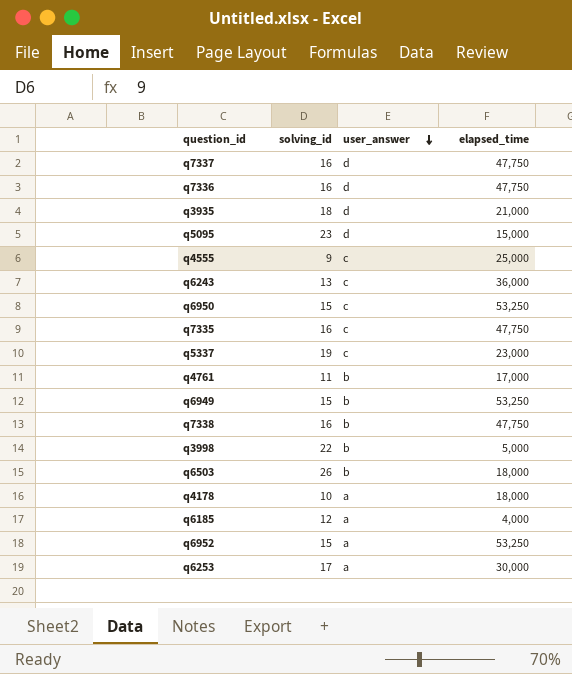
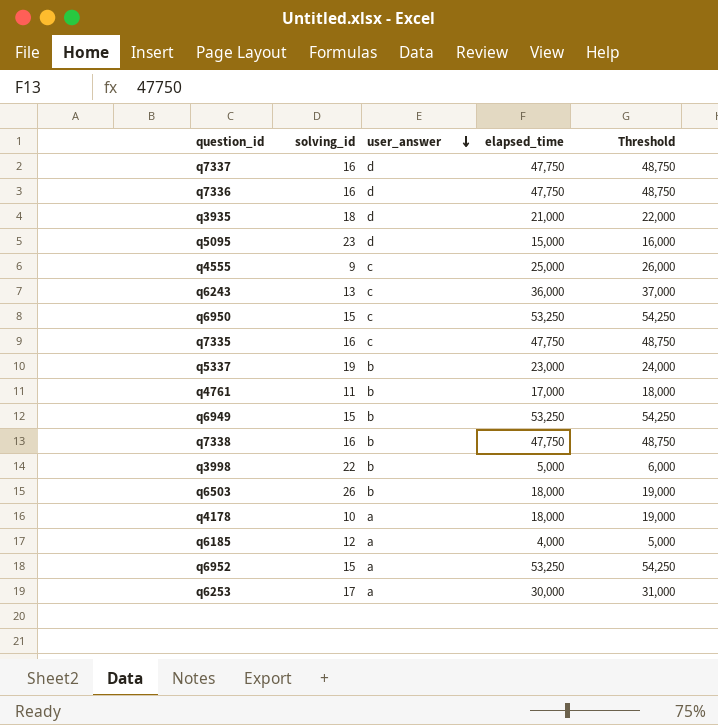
column Threshold | formula: none -> [elapsed_time] + 1000
q5337 | user_answer: c -> b

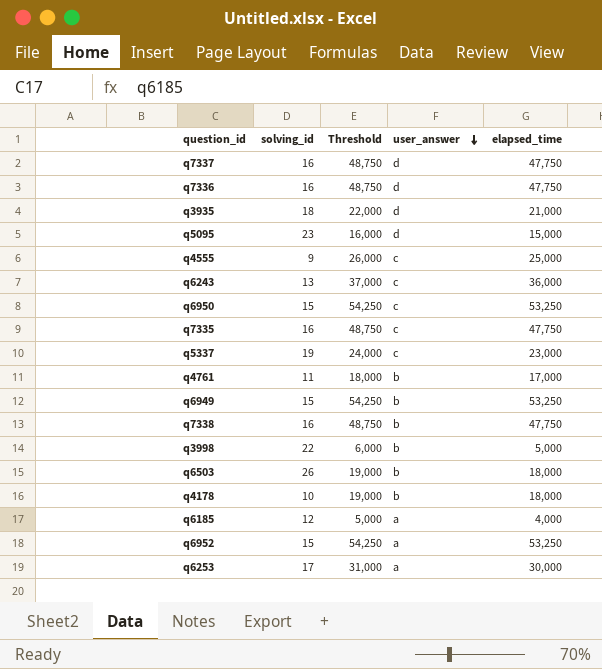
column Threshold | position: 5 -> 3
q5337 | user_answer: b -> c
q4178 | user_answer: a -> b

